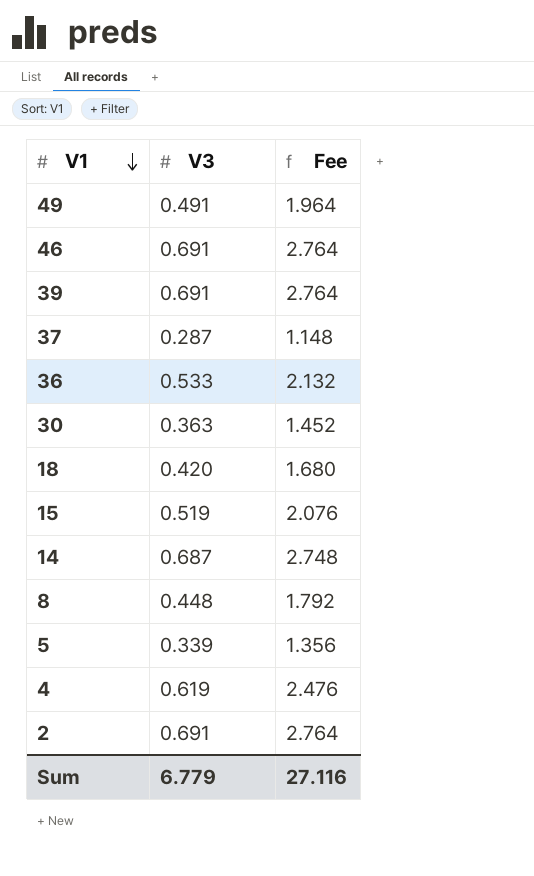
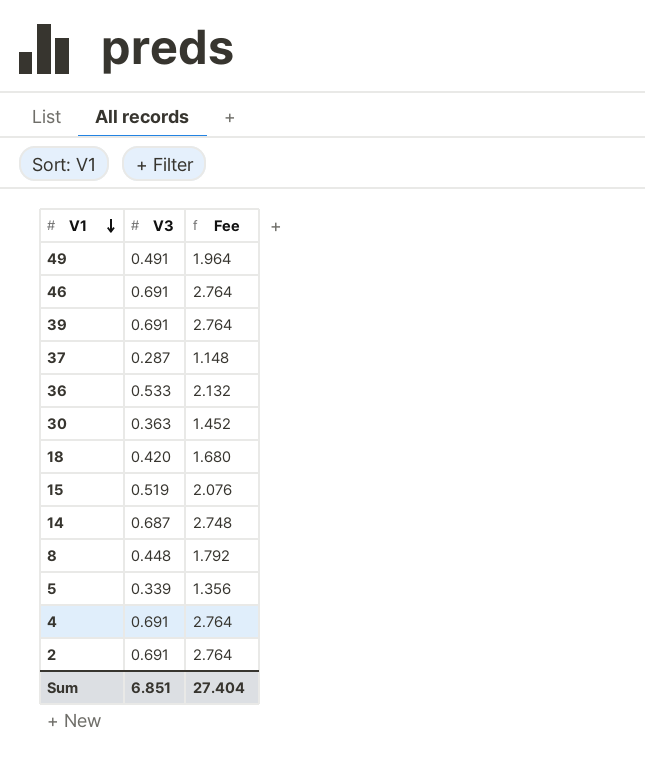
4 | V3: 0.619 -> 0.691
4 | Fee: 2.476 -> 2.764
Sum | V3: 6.779 -> 6.851
Sum | Fee: 27.116 -> 27.404

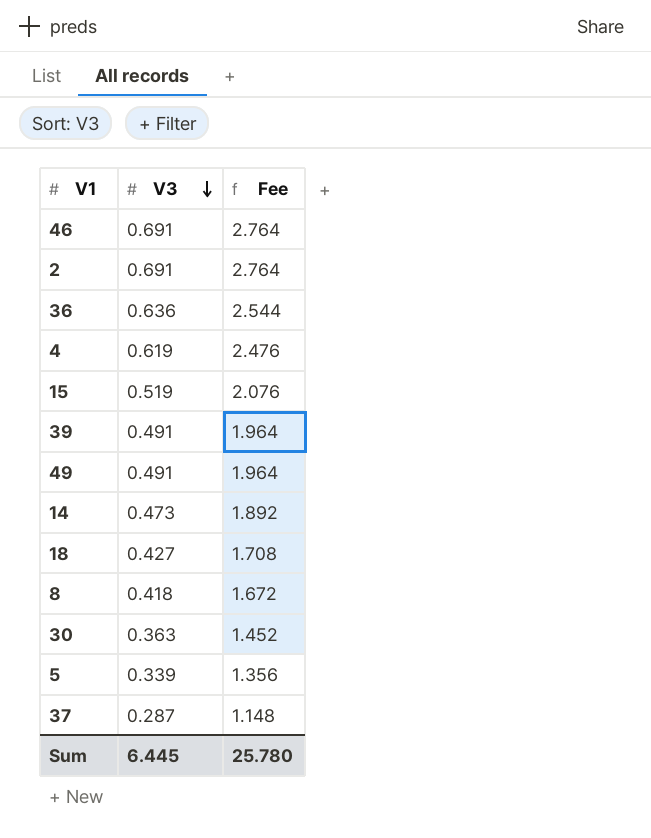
row order: V1 descending -> V3 descending
36 | V3: 0.533 -> 0.636
36 | Fee: 2.132 -> 2.544
4 | V3: 0.691 -> 0.619
4 | Fee: 2.764 -> 2.476
39 | V3: 0.691 -> 0.491
39 | Fee: 2.764 -> 1.964
14 | V3: 0.687 -> 0.473
14 | Fee: 2.748 -> 1.892
18 | V3: 0.420 -> 0.427
18 | Fee: 1.680 -> 1.708
8 | V3: 0.448 -> 0.418
8 | Fee: 1.792 -> 1.672
Sum | V3: 6.851 -> 6.445
Sum | Fee: 27.404 -> 25.780

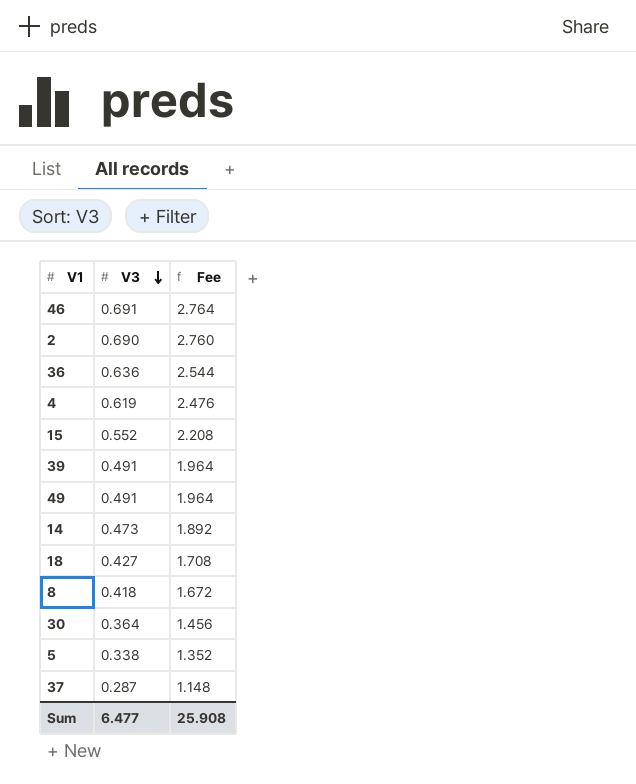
2 | V3: 0.691 -> 0.690
2 | Fee: 2.764 -> 2.760
15 | V3: 0.519 -> 0.552
15 | Fee: 2.076 -> 2.208
30 | V3: 0.363 -> 0.364
30 | Fee: 1.452 -> 1.456
5 | V3: 0.339 -> 0.338
5 | Fee: 1.356 -> 1.352
Sum | V3: 6.445 -> 6.477
Sum | Fee: 25.780 -> 25.908

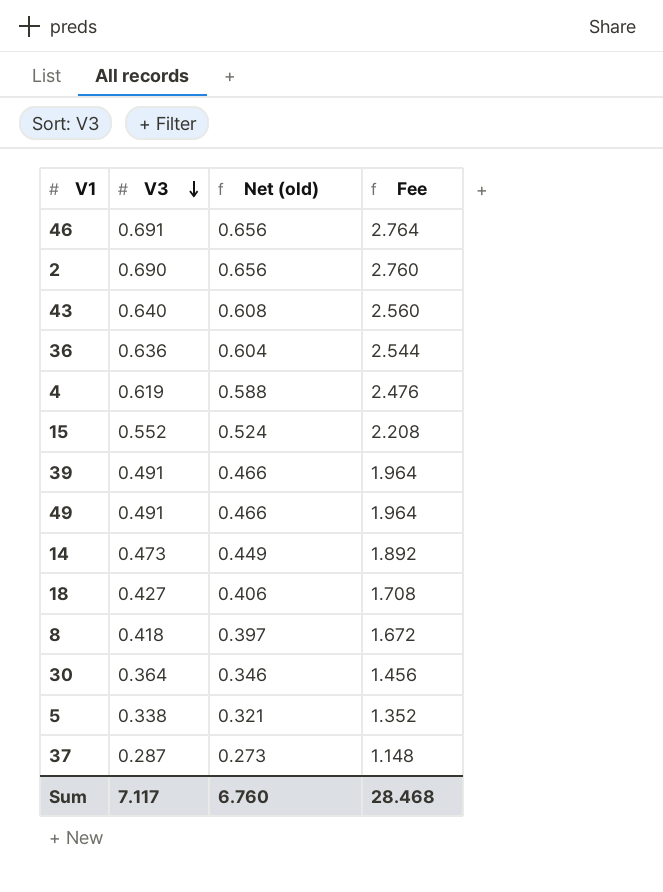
column Net (old) | formula: none -> [V3] * 0.95
row 43: none -> 0.640 | 0.608 | 2.560
Sum | V3: 6.477 -> 7.117
Sum | Fee: 25.908 -> 28.468

